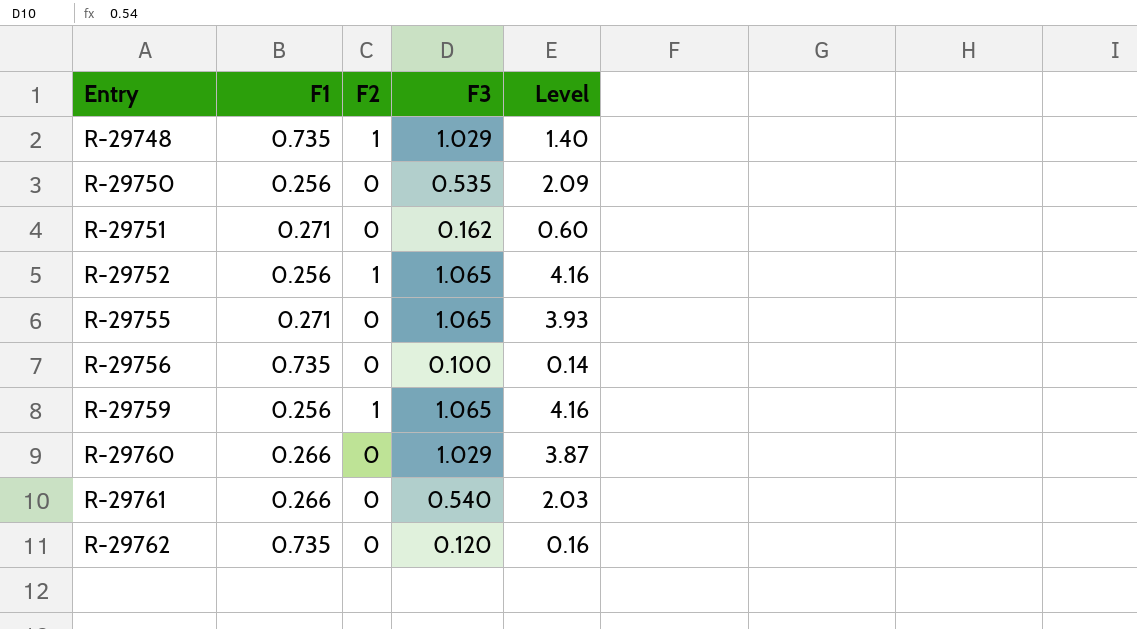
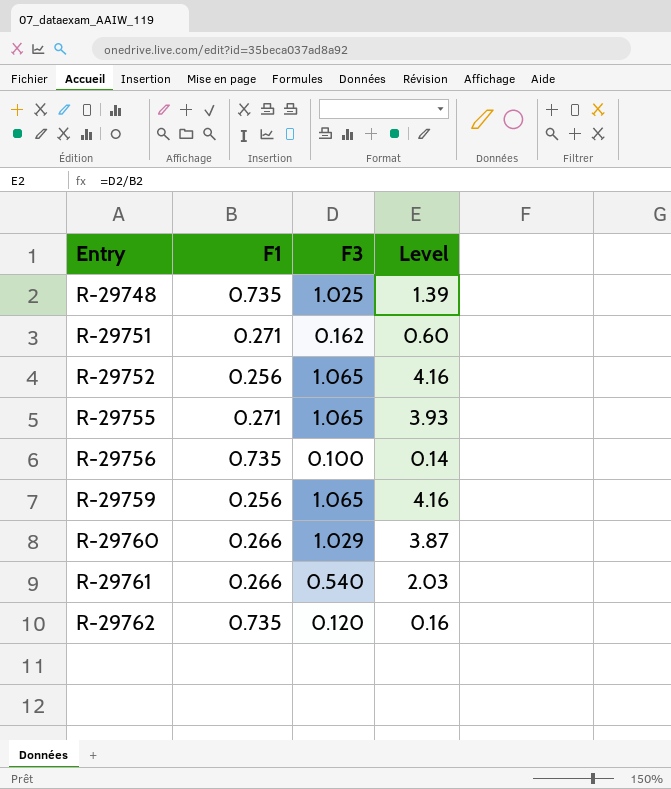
column F2 | position: 3 -> none
row R-29750: 0.256 | 0 | 0.535 | 2.09 -> none
R-29748 | F3: 1.029 -> 1.025
R-29748 | Level: 1.40 -> 1.39

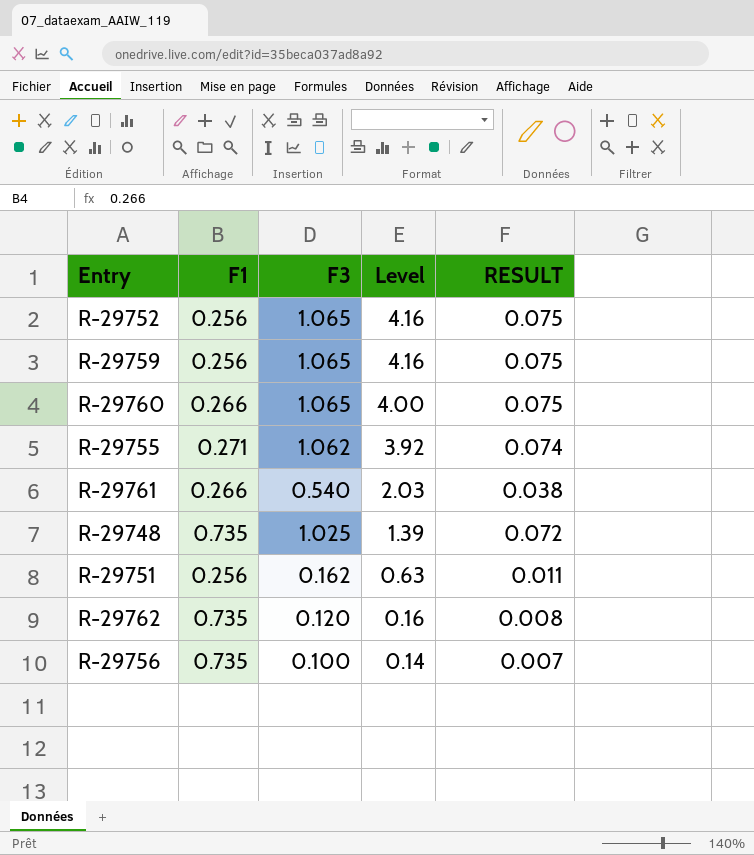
row order: Entry ascending -> Level descending
column RESULT | formula: none -> [F3] * 0.07
R-29760 | F3: 1.029 -> 1.065
R-29760 | Level: 3.87 -> 4.00
R-29755 | F3: 1.065 -> 1.062
R-29755 | Level: 3.93 -> 3.92
R-29751 | F1: 0.271 -> 0.256
R-29751 | Level: 0.60 -> 0.63

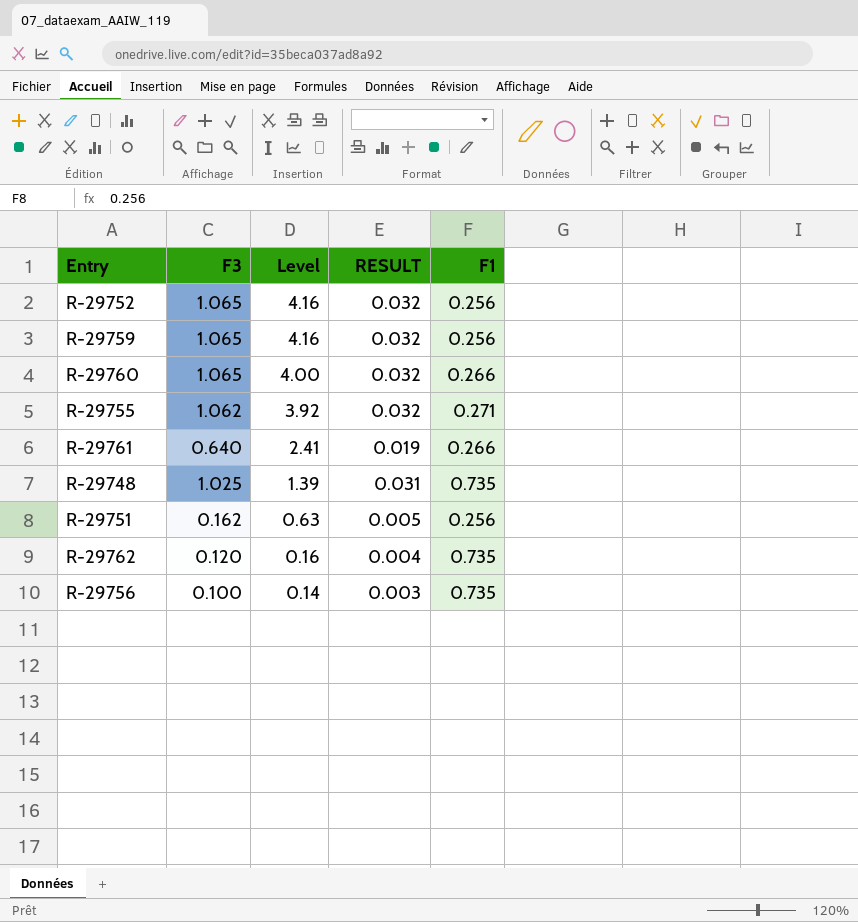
column RESULT | formula: [F3] * 0.07 -> [F3] * 0.03
column F1 | position: 2 -> 5
R-29761 | F3: 0.540 -> 0.640
R-29761 | Level: 2.03 -> 2.41

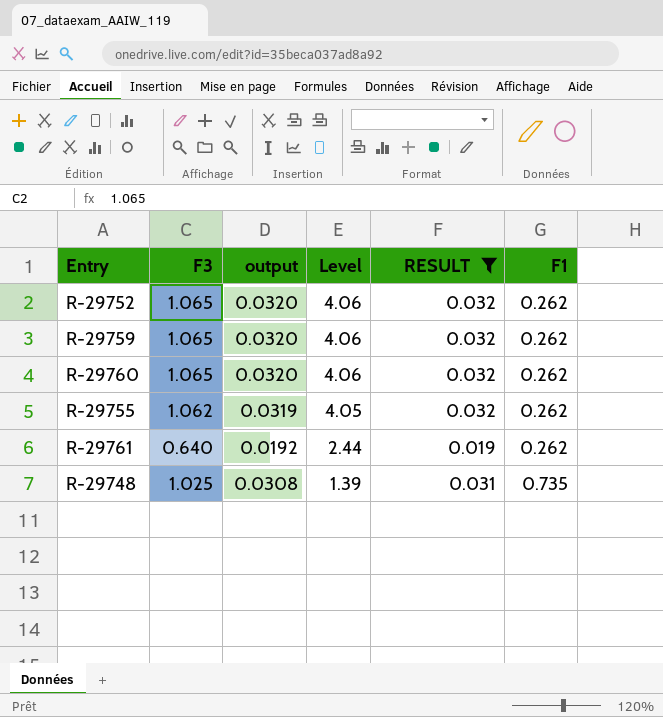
filter: none -> RESULT >= 0.019
column output | formula: none -> [F3] * 0.03
R-29752 | Level: 4.16 -> 4.06
R-29752 | F1: 0.256 -> 0.262
R-29759 | Level: 4.16 -> 4.06
R-29759 | F1: 0.256 -> 0.262
R-29760 | Level: 4.00 -> 4.06
R-29760 | F1: 0.266 -> 0.262
R-29755 | Level: 3.92 -> 4.05
R-29755 | F1: 0.271 -> 0.262
R-29761 | Level: 2.41 -> 2.44
R-29761 | F1: 0.266 -> 0.262

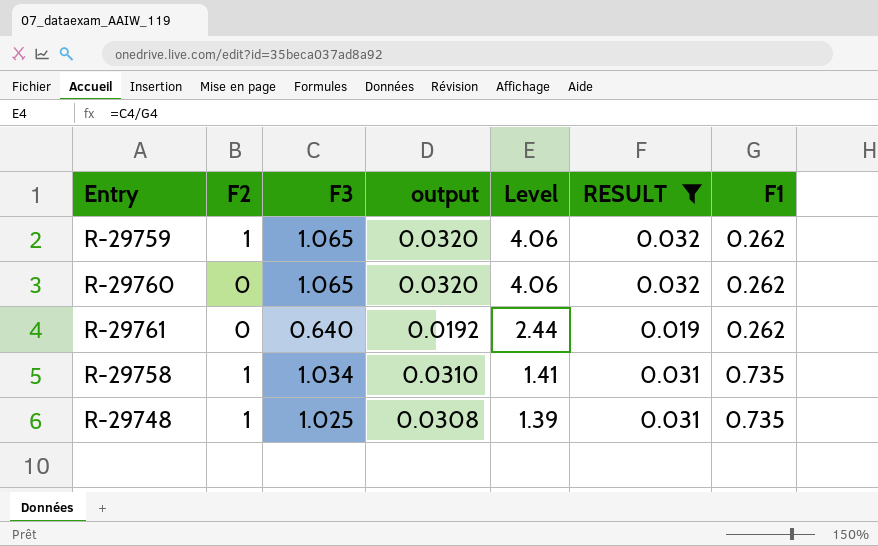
column F2 | position: none -> 2
row R-29752: 1.065 | 0.0320 | 4.06 | 0.032 | 0.262 -> none
row R-29755: 1.062 | 0.0319 | 4.05 | 0.032 | 0.262 -> none
row R-29758: none -> 1 | 1.034 | 0.0310 | 1.41 | 0.031 | 0.735

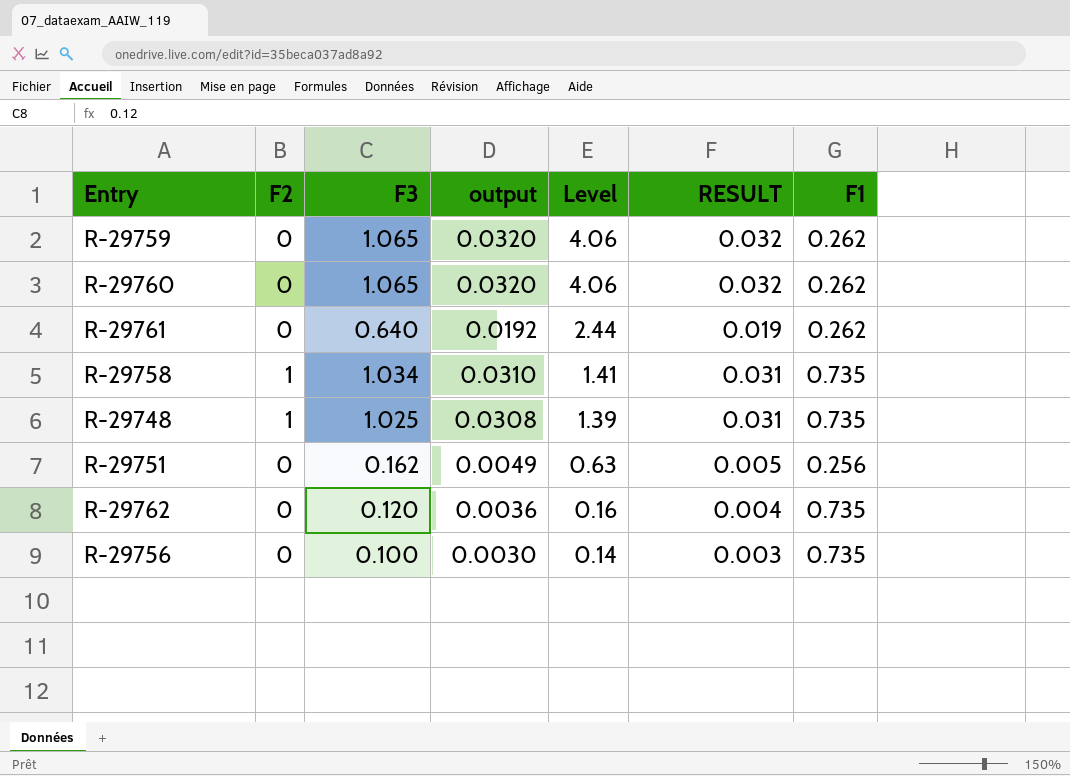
filter: RESULT >= 0.019 -> none
R-29759 | F2: 1 -> 0

